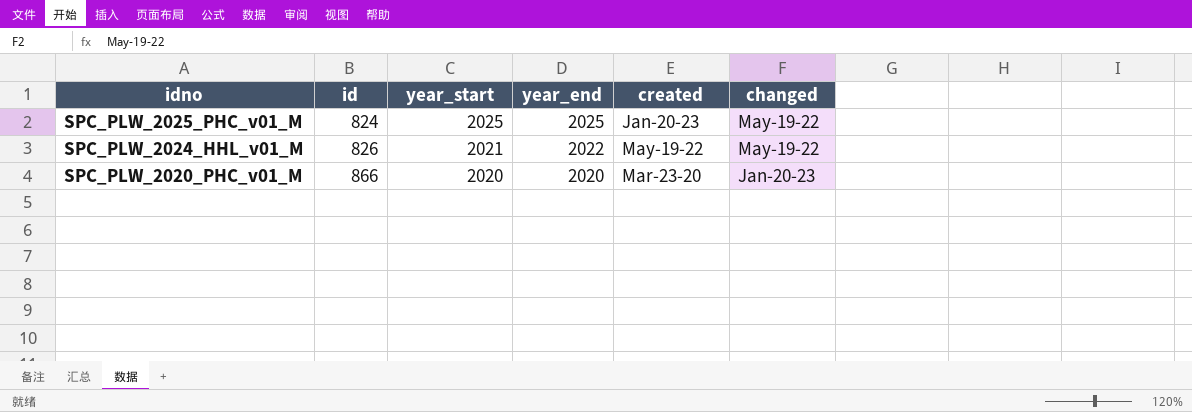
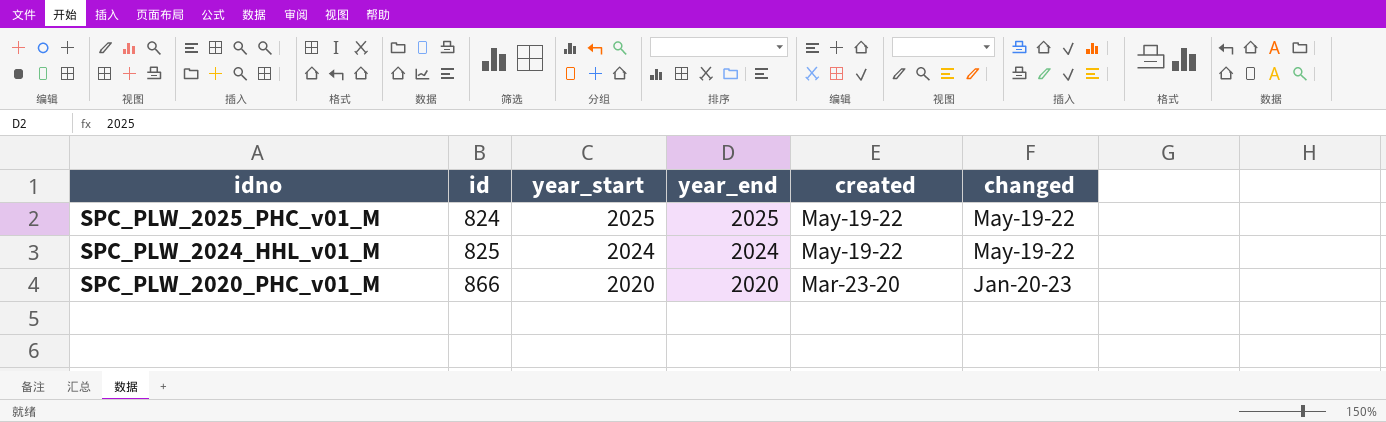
SPC_PLW_2025_PHC_v01_M | created: Jan-20-23 -> May-19-22
SPC_PLW_2024_HHL_v01_M | id: 826 -> 825
SPC_PLW_2024_HHL_v01_M | year_start: 2021 -> 2024
SPC_PLW_2024_HHL_v01_M | year_end: 2022 -> 2024

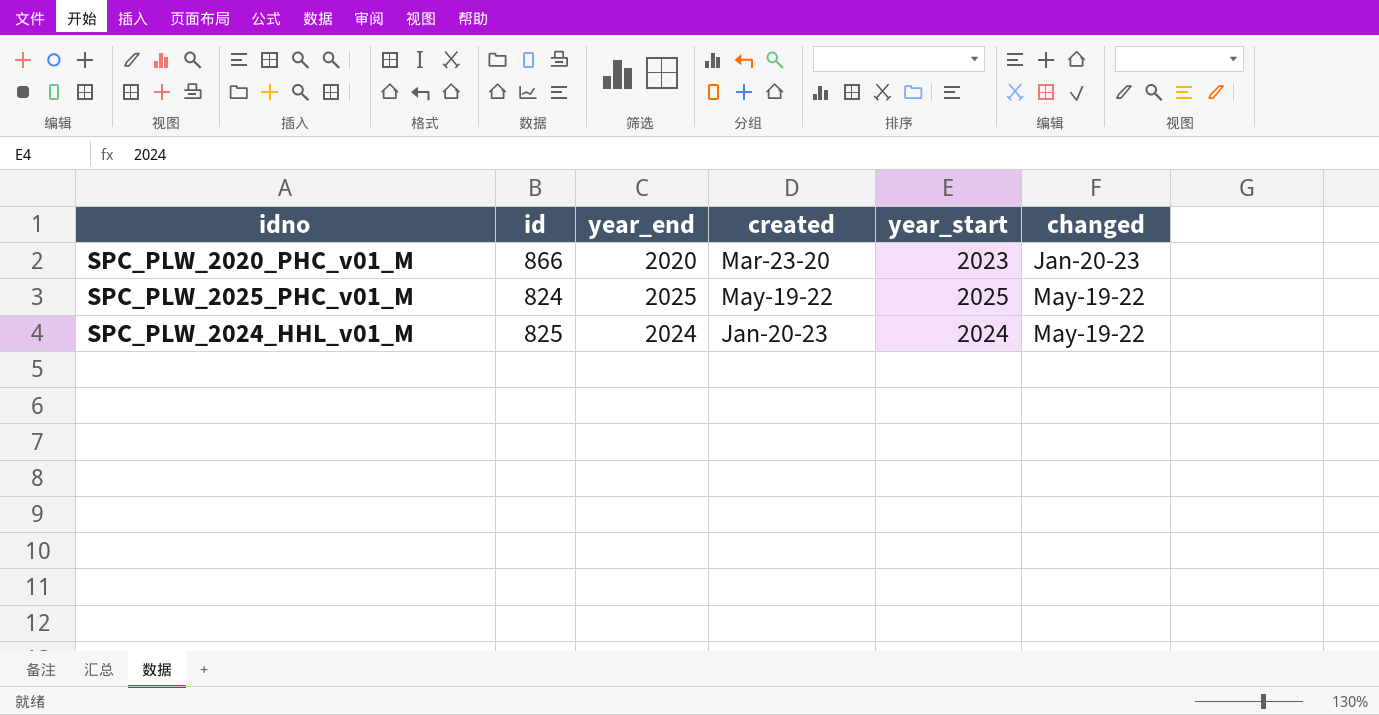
row order: idno descending -> created ascending
column year_start | position: 3 -> 5
SPC_PLW_2020_PHC_v01_M | year_start: 2020 -> 2023
SPC_PLW_2024_HHL_v01_M | created: May-19-22 -> Jan-20-23

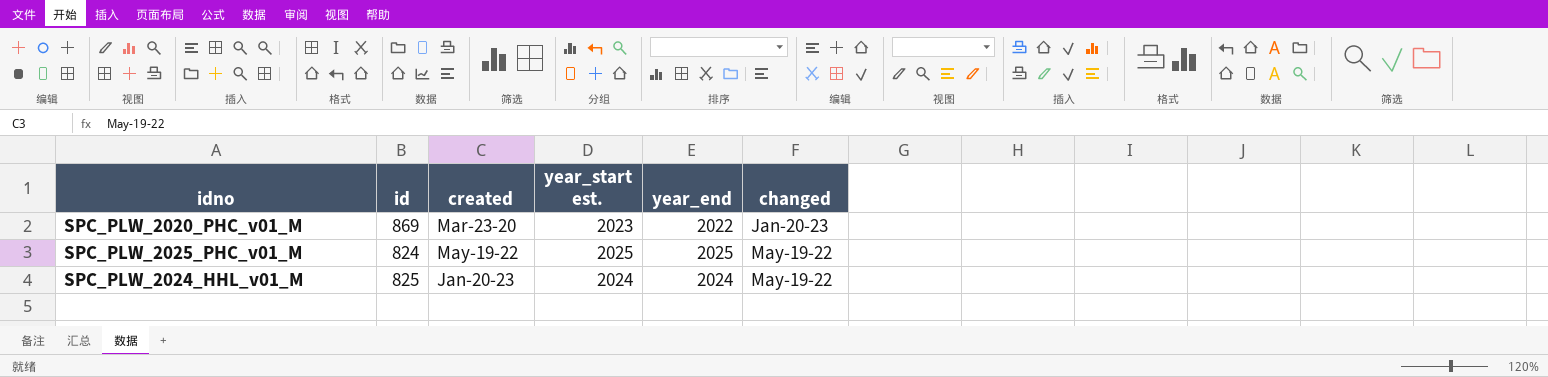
column name: year_start -> year_start est.
column year_end | position: 3 -> 5
SPC_PLW_2020_PHC_v01_M | id: 866 -> 869
SPC_PLW_2020_PHC_v01_M | year_end: 2020 -> 2022

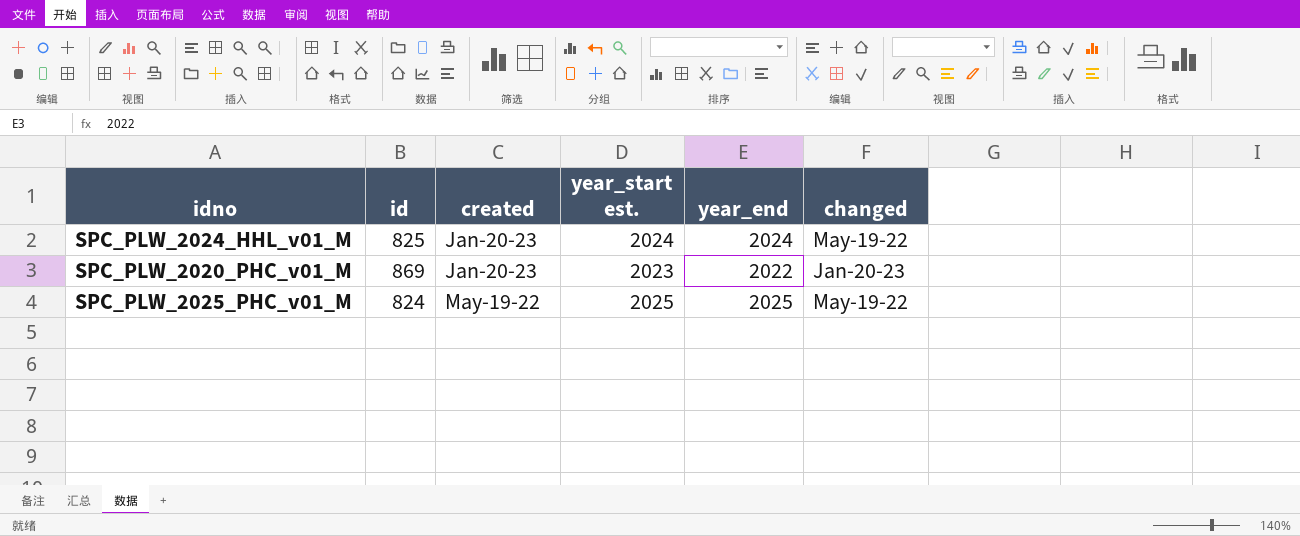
row order: created ascending -> created descending
SPC_PLW_2020_PHC_v01_M | created: Mar-23-20 -> Jan-20-23

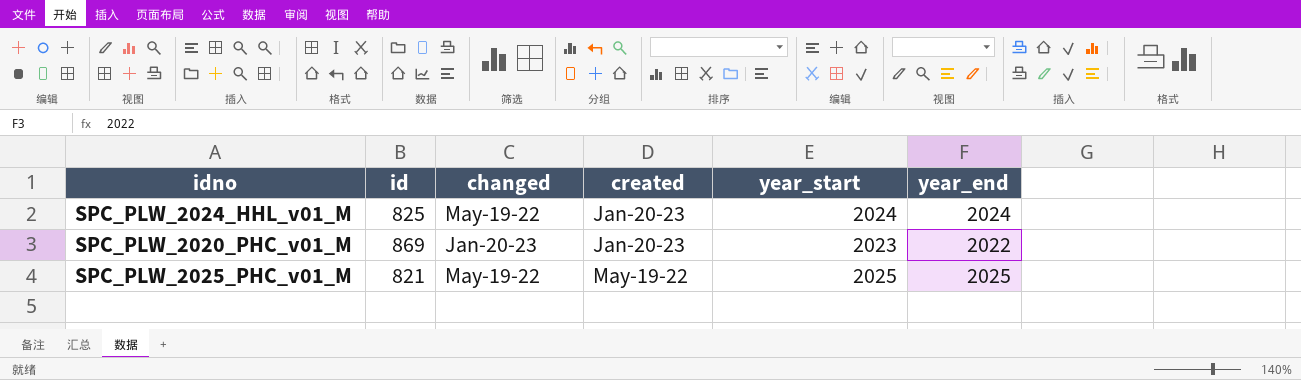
column changed | position: 6 -> 3
column name: year_start est. -> year_start
SPC_PLW_2025_PHC_v01_M | id: 824 -> 821

